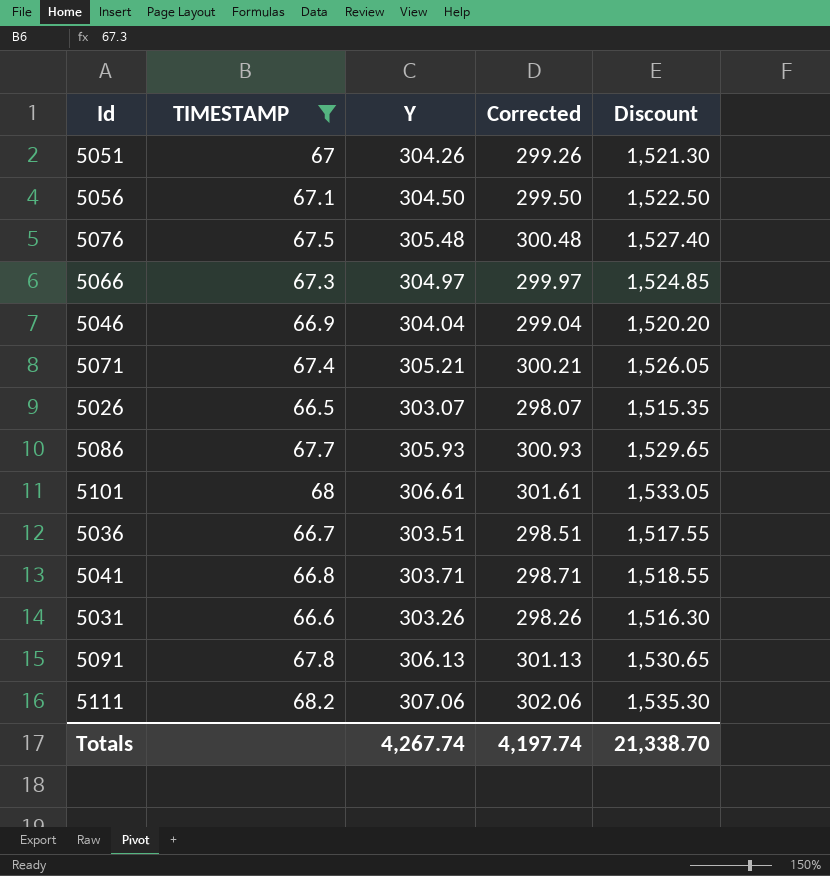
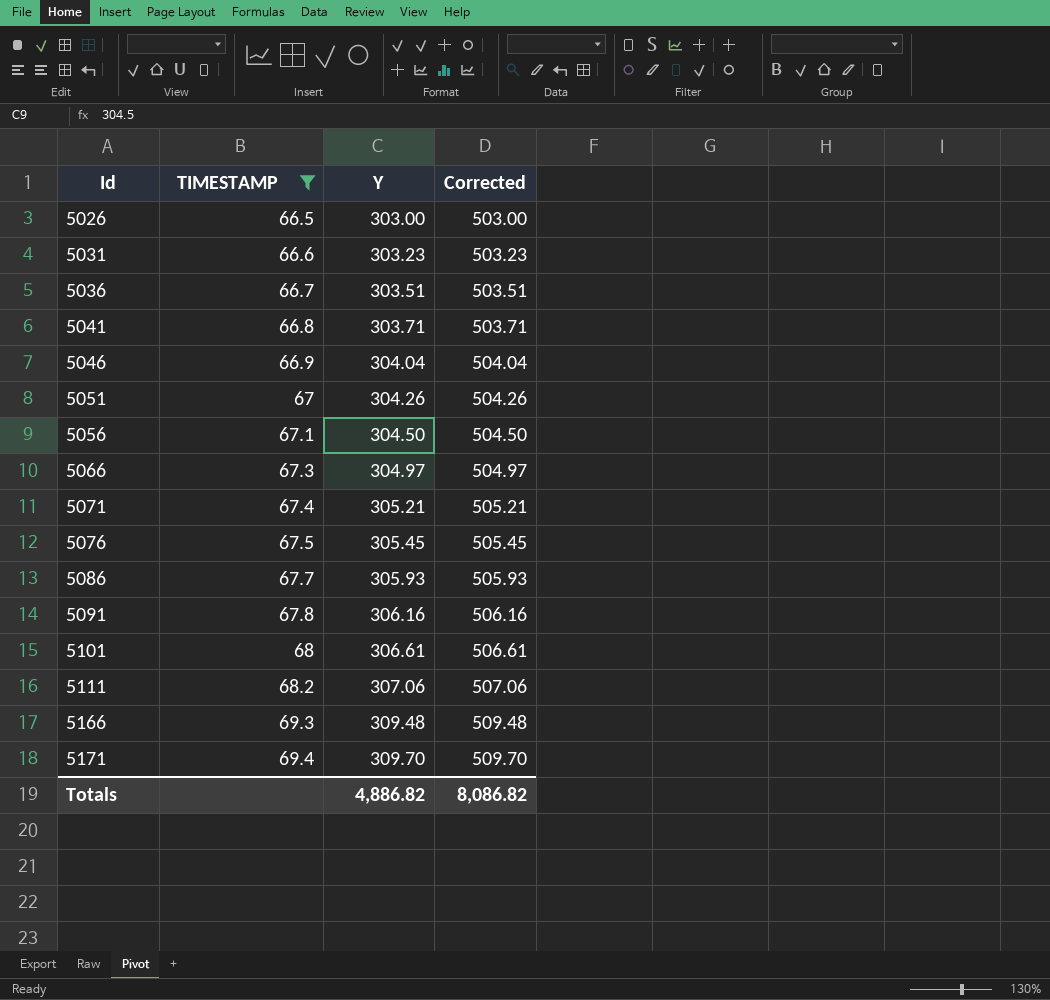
row order: none -> Id ascending
column Discount | formula: [Y] * 5 -> none
column Corrected | formula: [Y] - 5 -> [Y] + 200
5026 | Y: 303.07 -> 303.00
5031 | Y: 303.26 -> 303.23
5076 | Y: 305.48 -> 305.45
5091 | Y: 306.13 -> 306.16
row 5166: none -> 69.3 | 309.48 | 509.48
row 5171: none -> 69.4 | 309.70 | 509.70
Totals | Y: 4,267.74 -> 4,886.82
Totals | Corrected: 4,197.74 -> 8,086.82

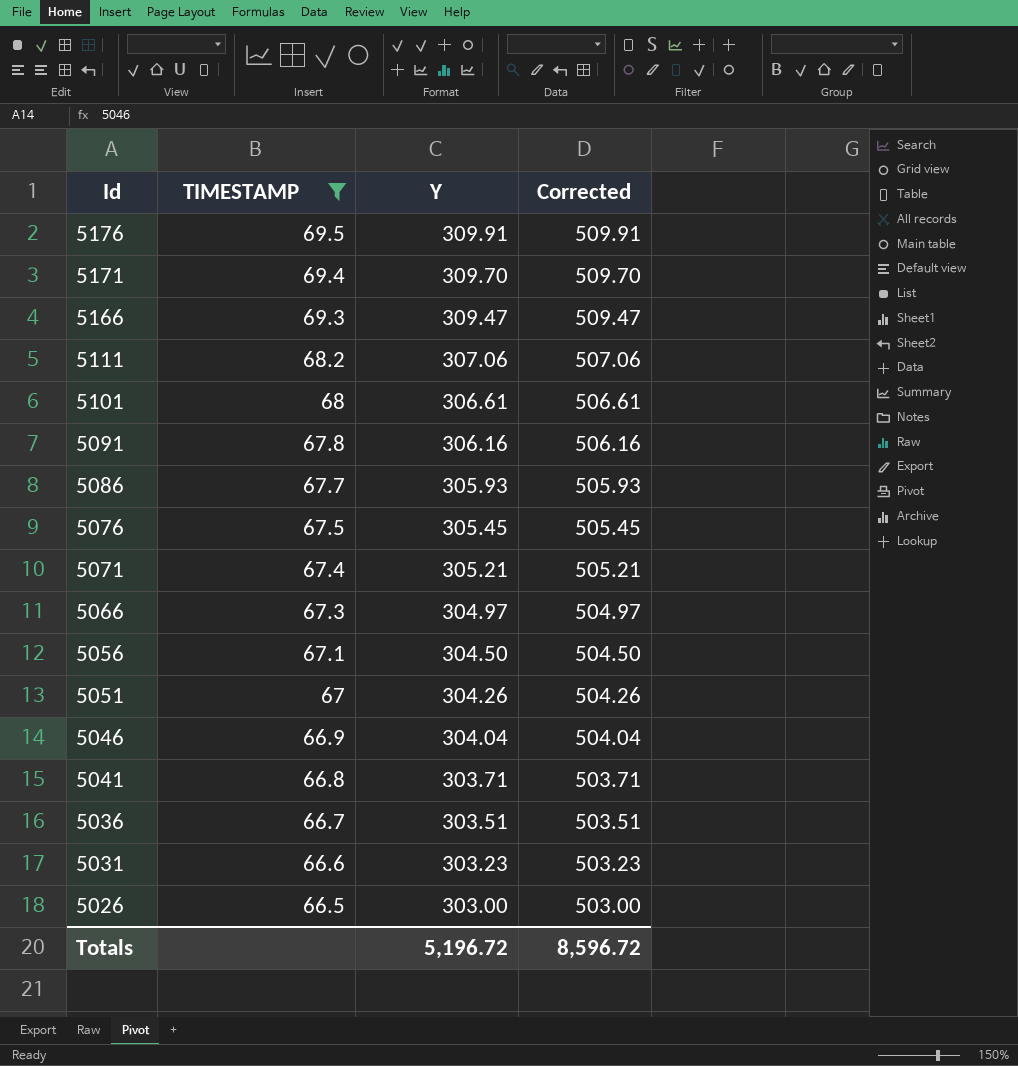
row order: Id ascending -> Id descending
row 5176: none -> 69.5 | 309.91 | 509.91
5166 | Y: 309.48 -> 309.47
5166 | Corrected: 509.48 -> 509.47
Totals | Y: 4,886.82 -> 5,196.72
Totals | Corrected: 8,086.82 -> 8,596.72

